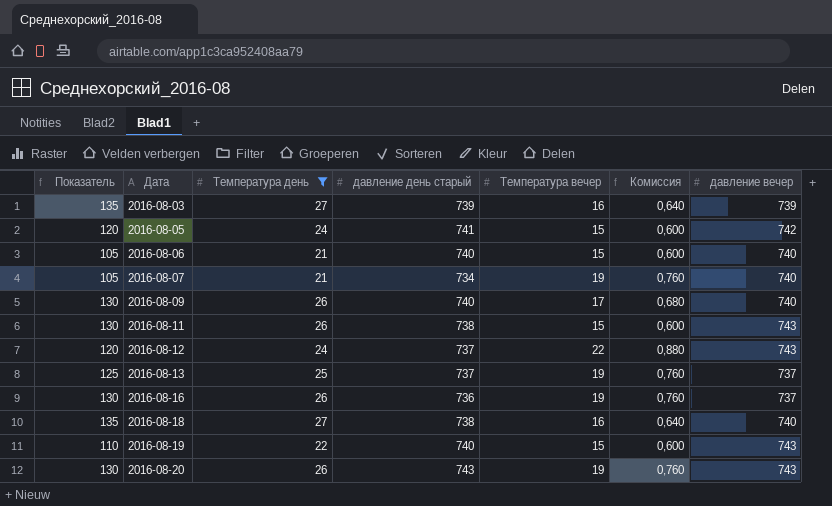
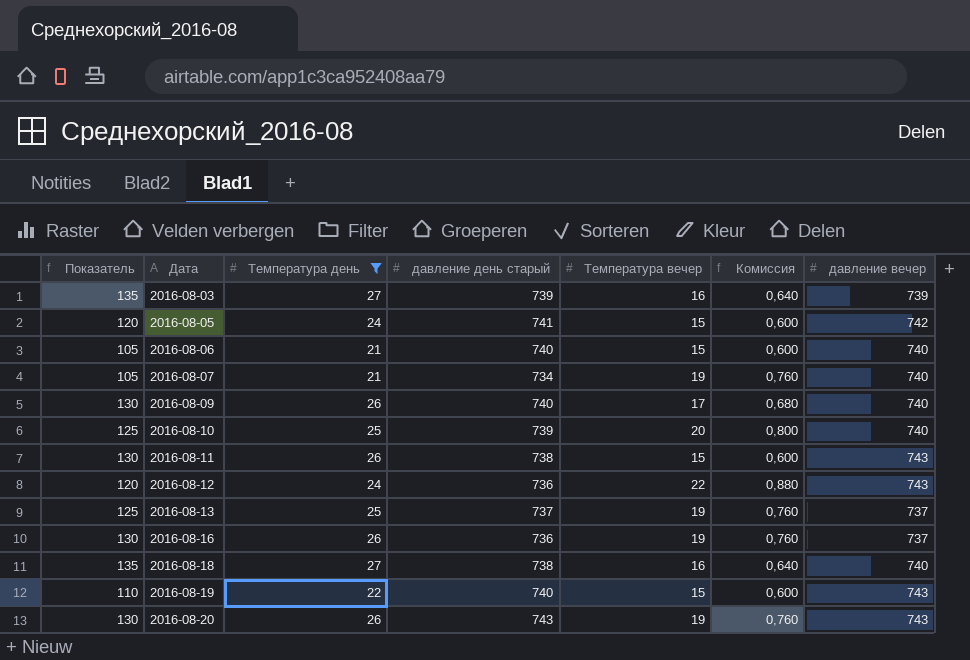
row 2016-08-10: none -> 125 | 25 | 739 | 20 | 0,800 | 740
2016-08-12 | давление день старый: 737 -> 736

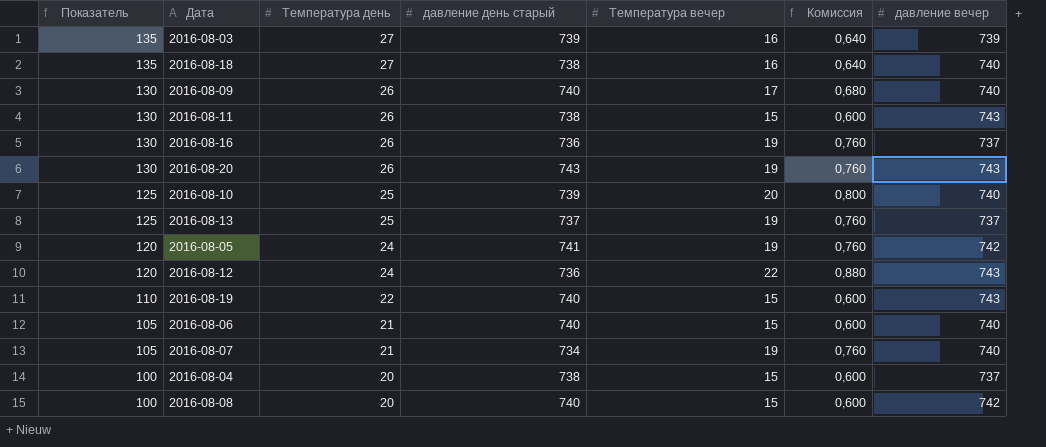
filter: Температура день != 20 -> none
row order: Дата ascending -> Показатель descending
2016-08-05 | Температура вечер: 15 -> 19
2016-08-05 | Комиссия: 0,600 -> 0,760

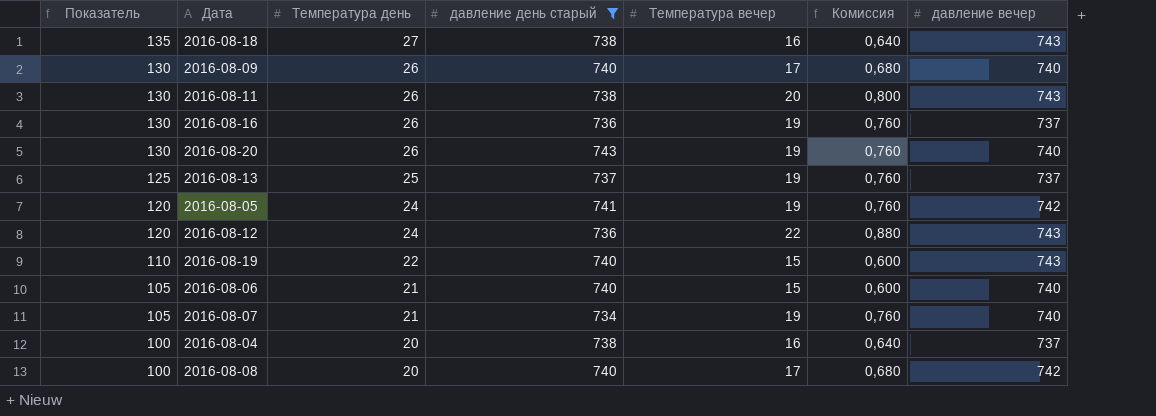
filter: none -> давление день старый != 739
2016-08-18 | давление вечер: 740 -> 743
2016-08-11 | Температура вечер: 15 -> 20
2016-08-11 | Комиссия: 0,600 -> 0,800
2016-08-20 | давление вечер: 743 -> 740
2016-08-04 | Температура вечер: 15 -> 16
2016-08-04 | Комиссия: 0,600 -> 0,640
2016-08-08 | Температура вечер: 15 -> 17
2016-08-08 | Комиссия: 0,600 -> 0,680

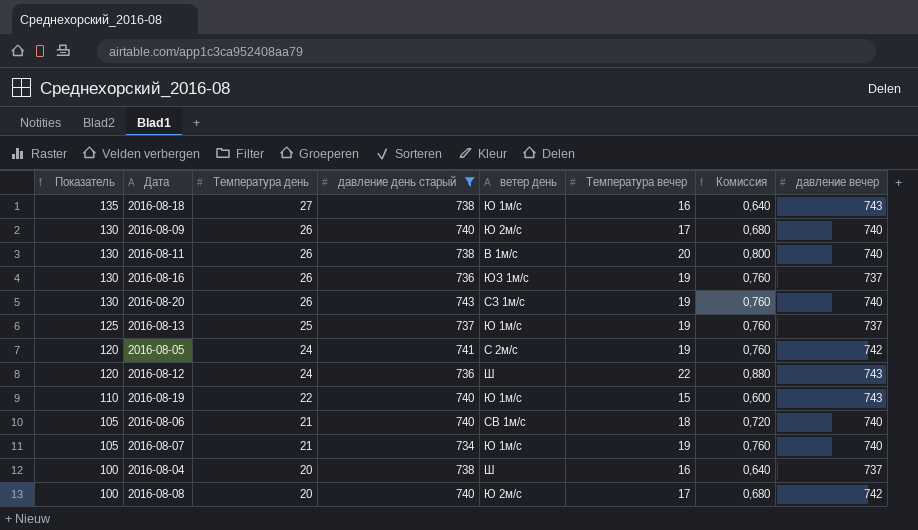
column ветер день | position: none -> 5
2016-08-11 | давление вечер: 743 -> 740
2016-08-06 | Температура вечер: 15 -> 18
2016-08-06 | Комиссия: 0,600 -> 0,720

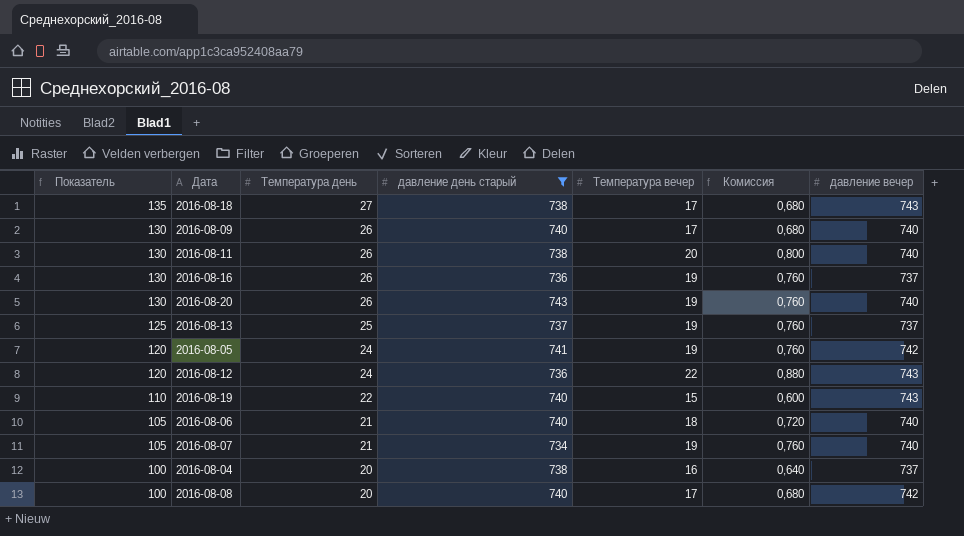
column ветер день | position: 5 -> none
2016-08-18 | Температура вечер: 16 -> 17
2016-08-18 | Комиссия: 0,640 -> 0,680

